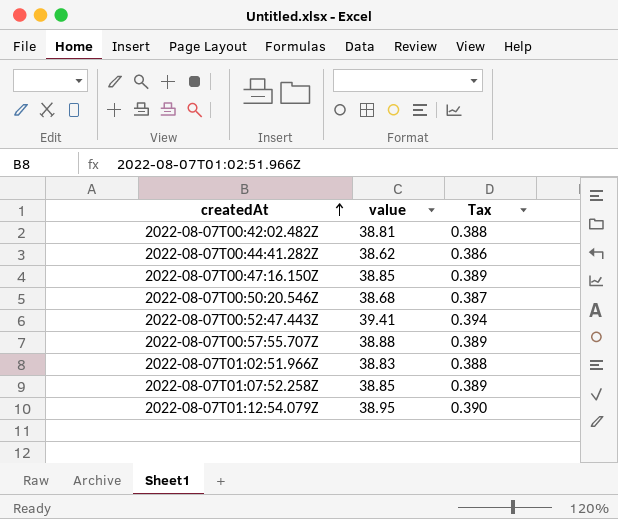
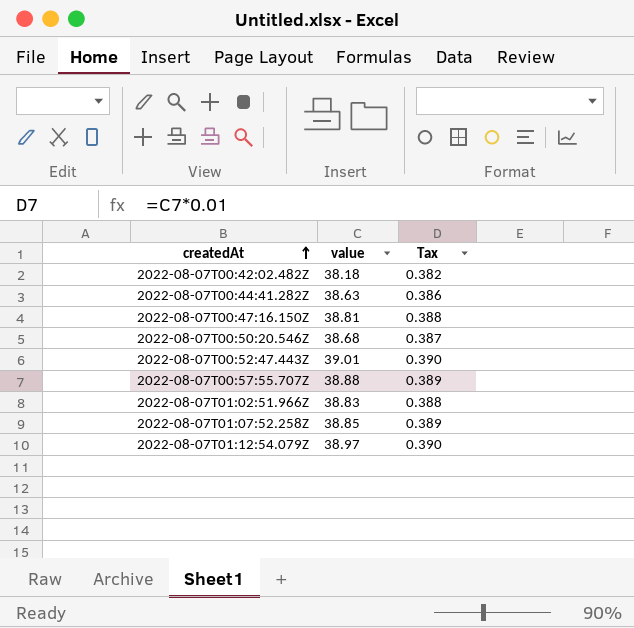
2022-08-07T00:42:02.482Z | value: 38.81 -> 38.18
2022-08-07T00:42:02.482Z | Tax: 0.388 -> 0.382
2022-08-07T00:44:41.282Z | value: 38.62 -> 38.63
2022-08-07T00:47:16.150Z | value: 38.85 -> 38.81
2022-08-07T00:47:16.150Z | Tax: 0.389 -> 0.388
2022-08-07T00:52:47.443Z | value: 39.41 -> 39.01
2022-08-07T00:52:47.443Z | Tax: 0.394 -> 0.390
2022-08-07T01:12:54.079Z | value: 38.95 -> 38.97

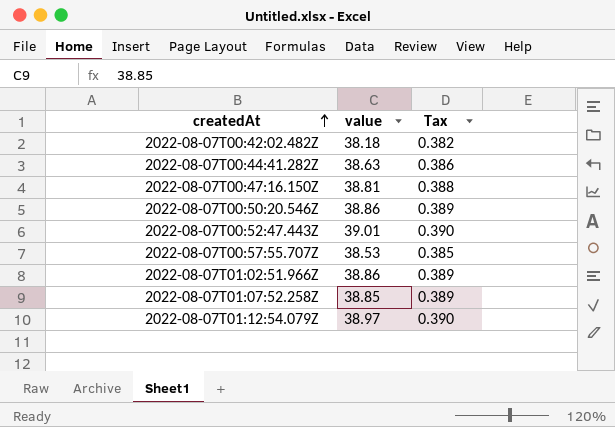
2022-08-07T00:50:20.546Z | value: 38.68 -> 38.86
2022-08-07T00:50:20.546Z | Tax: 0.387 -> 0.389
2022-08-07T00:57:55.707Z | value: 38.88 -> 38.53
2022-08-07T00:57:55.707Z | Tax: 0.389 -> 0.385
2022-08-07T01:02:51.966Z | value: 38.83 -> 38.86
2022-08-07T01:02:51.966Z | Tax: 0.388 -> 0.389

